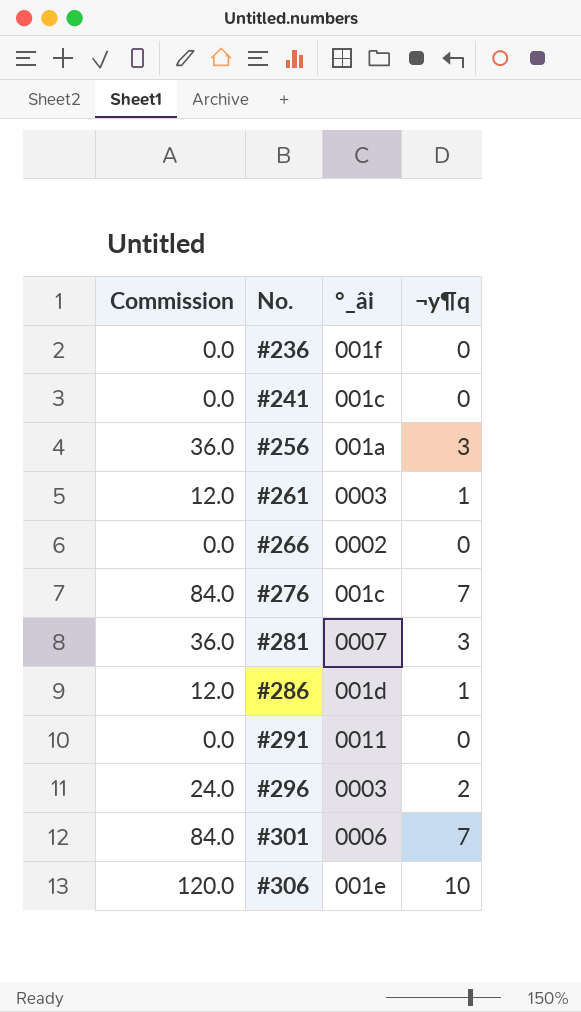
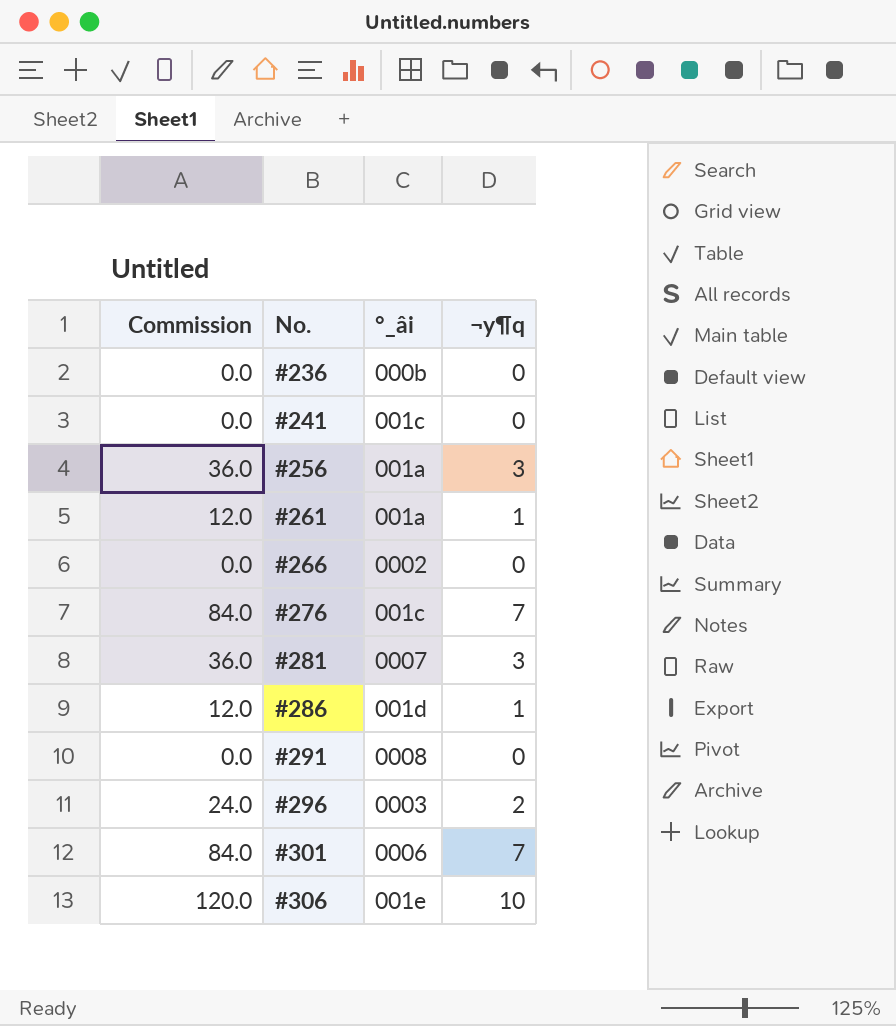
#236 | °_âi: 001f -> 000b
#261 | °_âi: 0003 -> 001a
#291 | °_âi: 0011 -> 0008

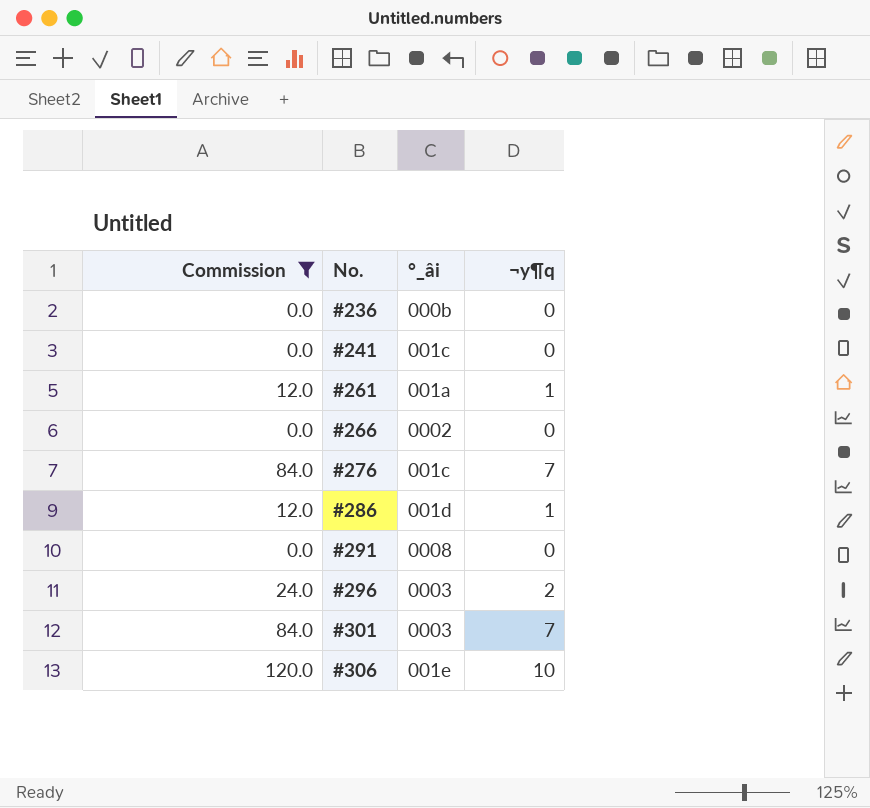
filter: none -> Commission != 36.0
#301 | °_âi: 0006 -> 0003

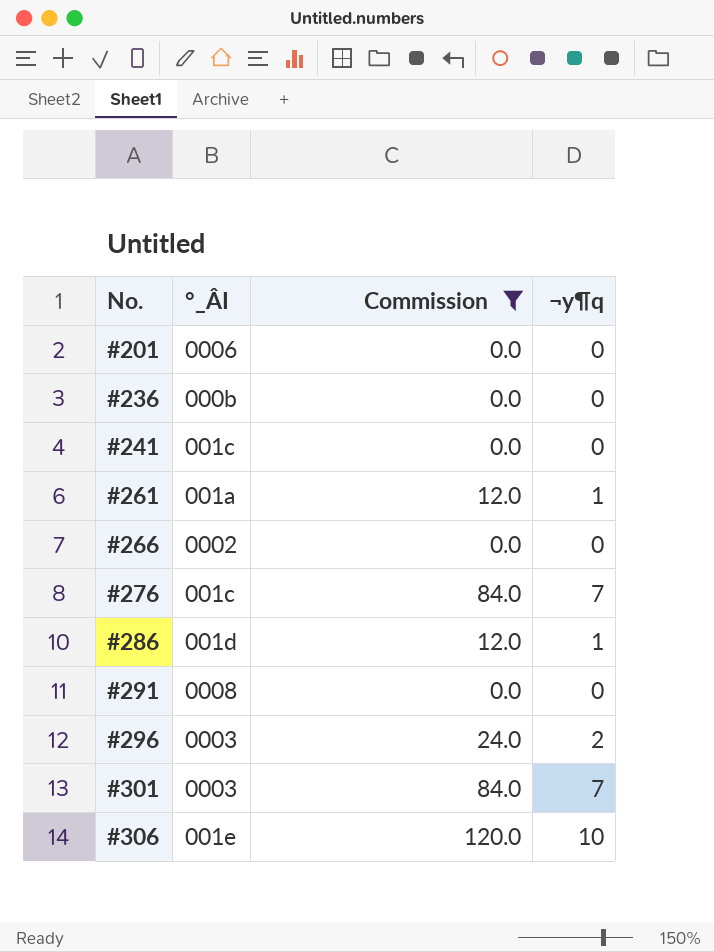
column name: °_âi -> °_ÂI
column Commission | position: 1 -> 3
row #201: none -> 0006 | 0.0 | 0

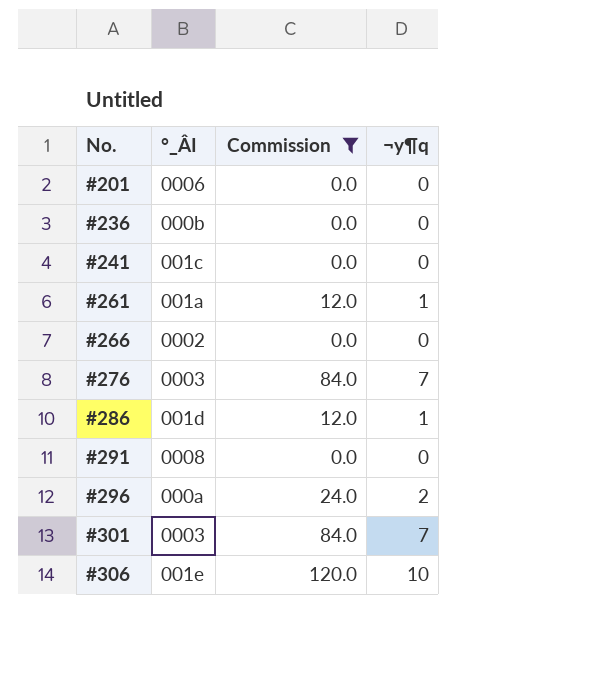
#276 | °_ÂI: 001c -> 0003
#296 | °_ÂI: 0003 -> 000a

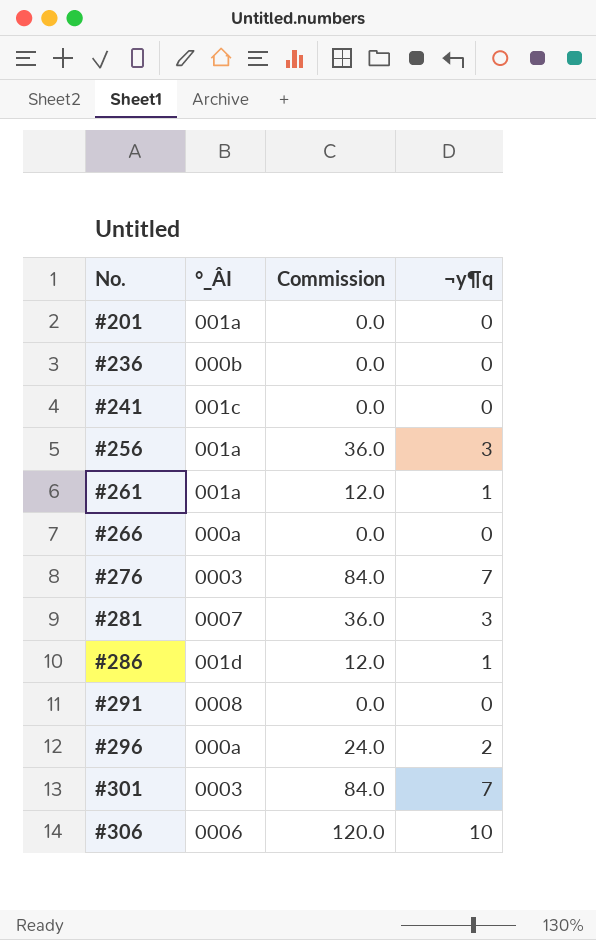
filter: Commission != 36.0 -> none
#201 | °_ÂI: 0006 -> 001a
#266 | °_ÂI: 0002 -> 000a
#306 | °_ÂI: 001e -> 0006

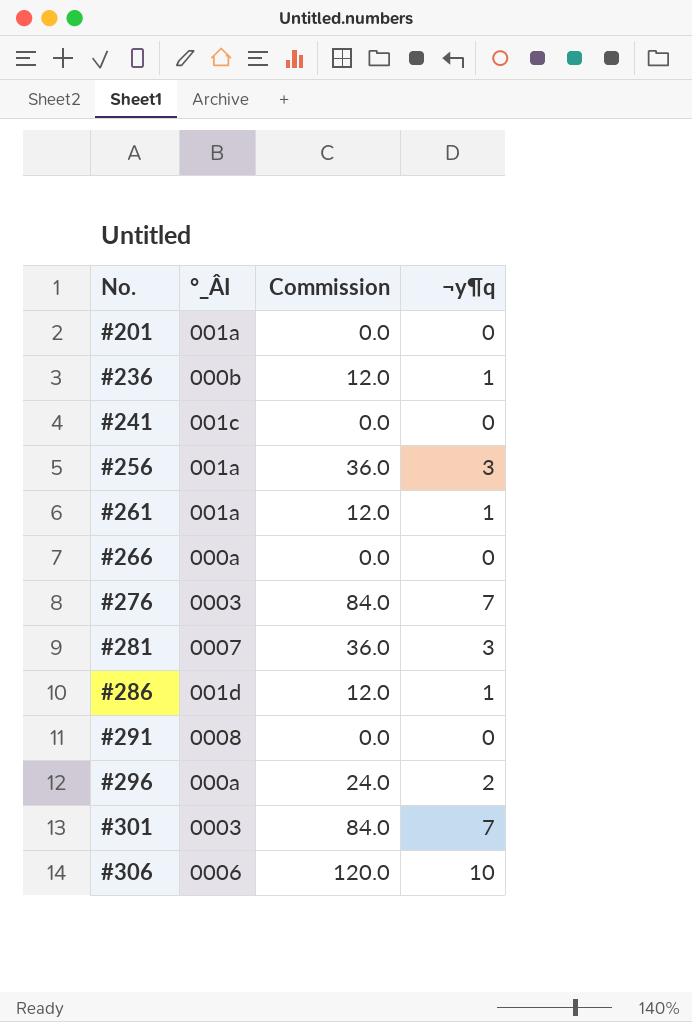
#236 | Commission: 0.0 -> 12.0
#236 | ¬y¶q: 0 -> 1

